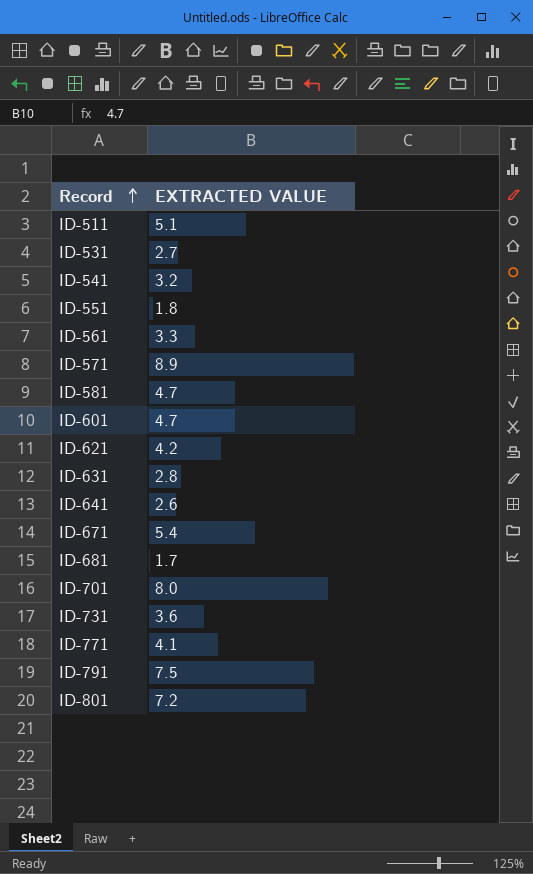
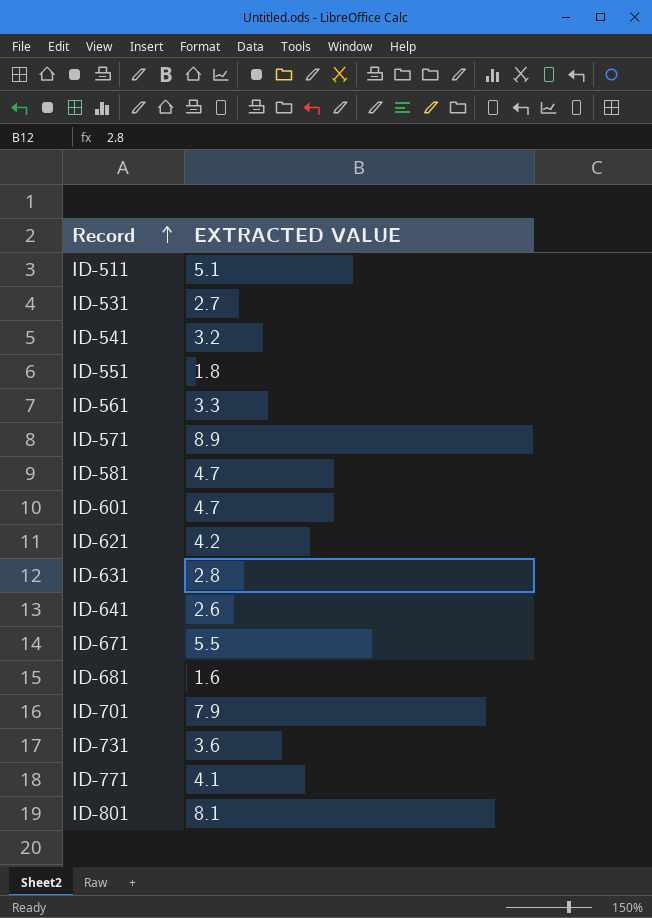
row ID-791: 7.5 -> none
ID-671 | EXTRACTED VALUE: 5.4 -> 5.5
ID-681 | EXTRACTED VALUE: 1.7 -> 1.6
ID-701 | EXTRACTED VALUE: 8.0 -> 7.9
ID-801 | EXTRACTED VALUE: 7.2 -> 8.1

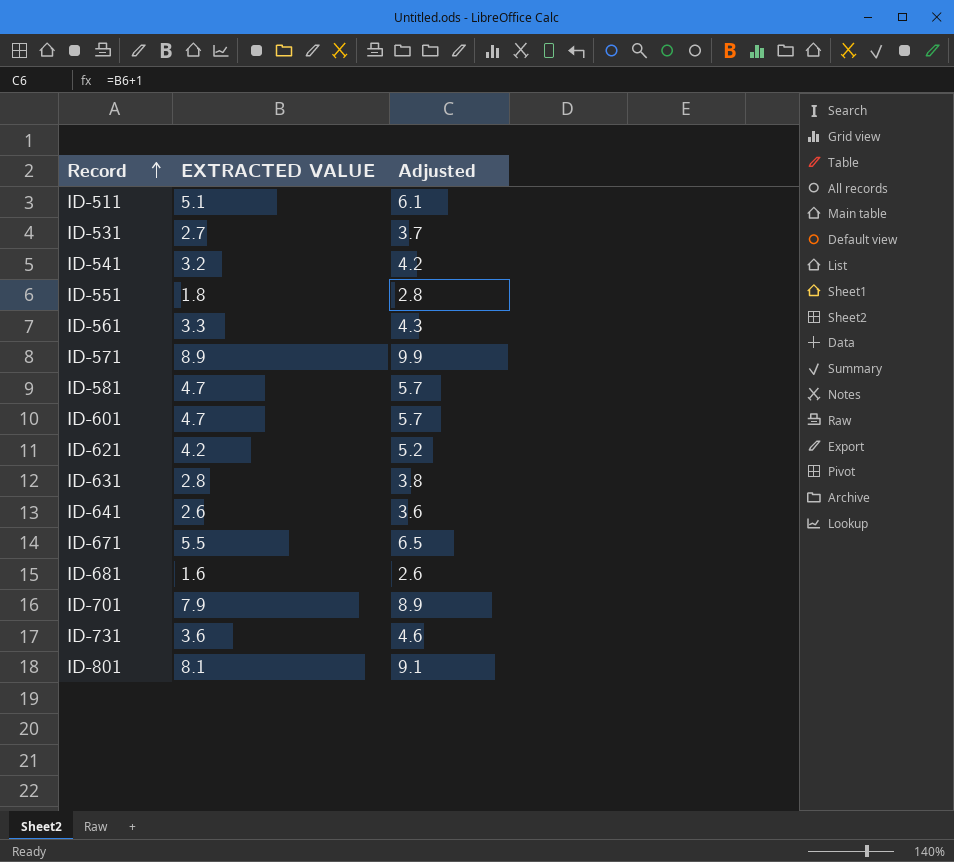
column Adjusted | formula: none -> [EXTRACTED VALUE] + 1
row ID-771: 4.1 -> none

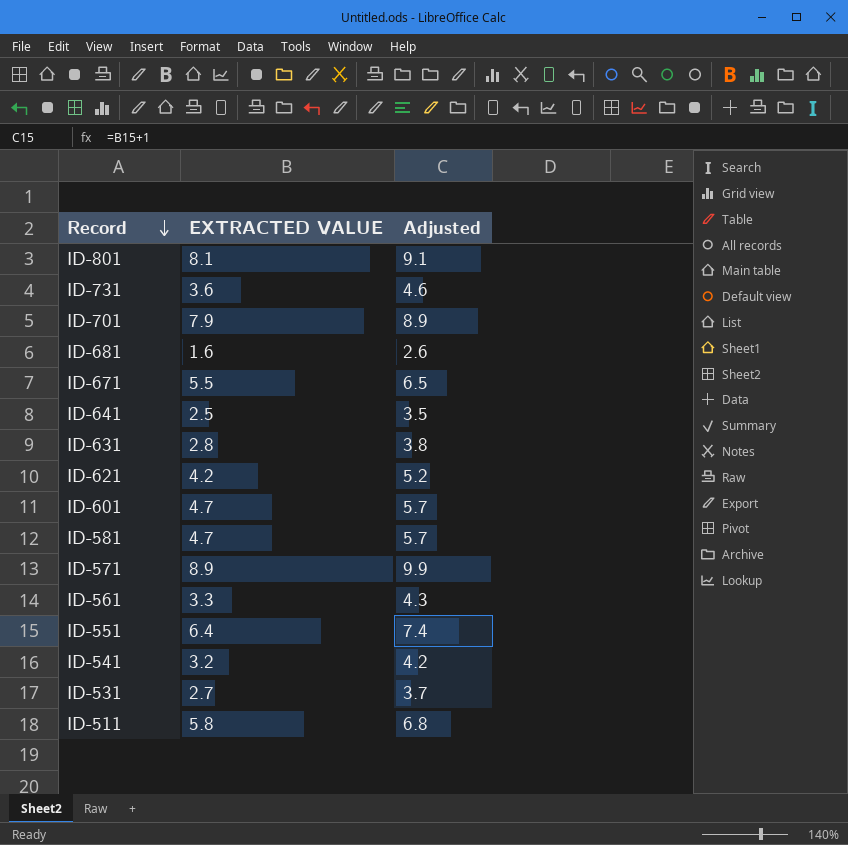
row order: Record ascending -> Record descending
ID-641 | EXTRACTED VALUE: 2.6 -> 2.5
ID-641 | Adjusted: 3.6 -> 3.5
ID-551 | EXTRACTED VALUE: 1.8 -> 6.4
ID-551 | Adjusted: 2.8 -> 7.4
ID-511 | EXTRACTED VALUE: 5.1 -> 5.8
ID-511 | Adjusted: 6.1 -> 6.8

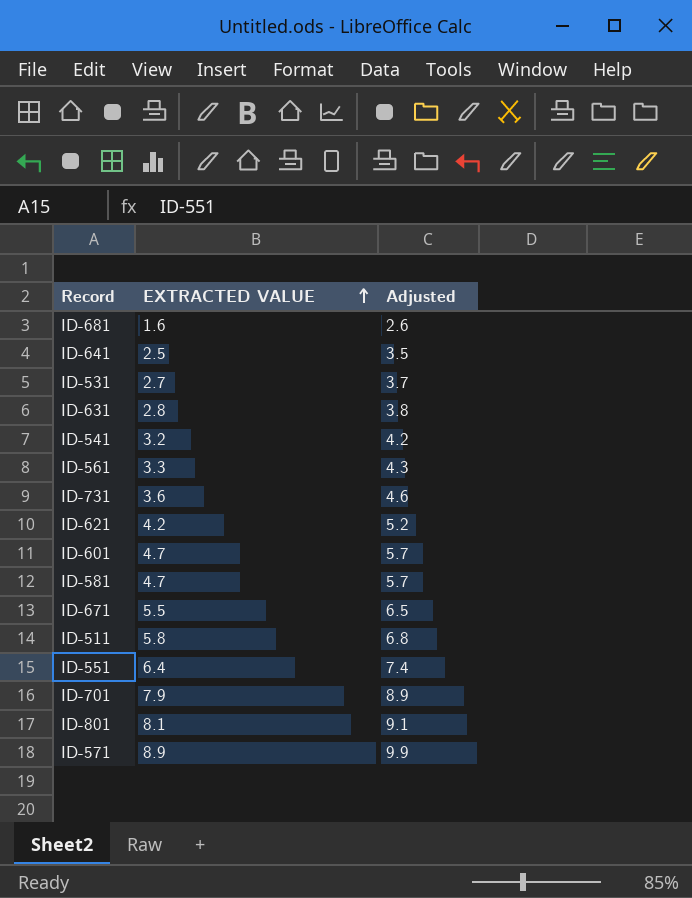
row order: Record descending -> EXTRACTED VALUE ascending

